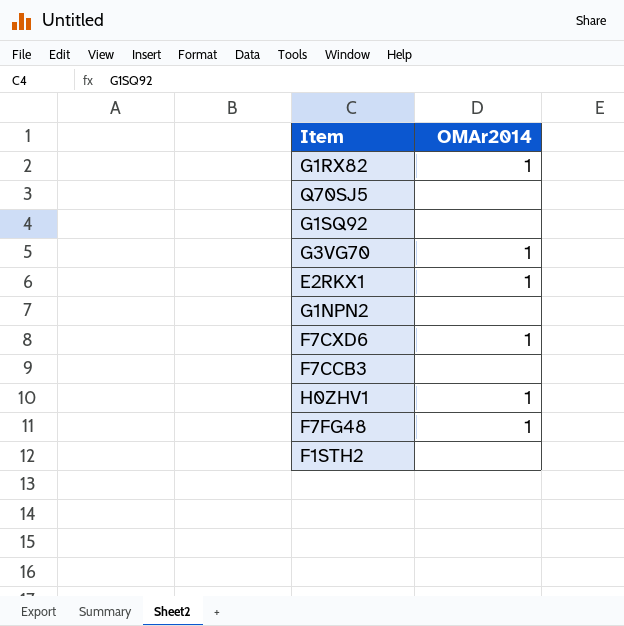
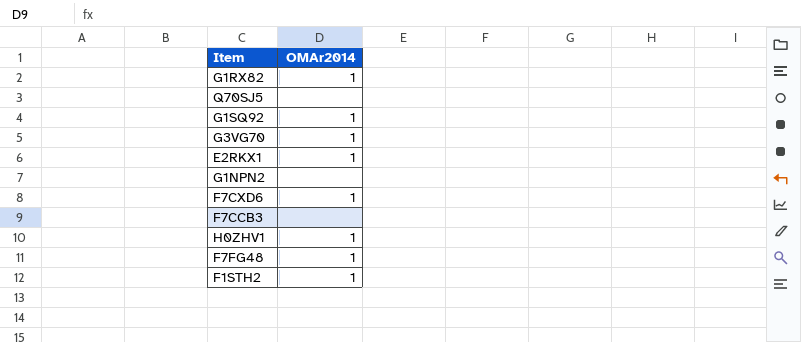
G1SQ92 | OMAr2014: none -> 1
F1STH2 | OMAr2014: none -> 1

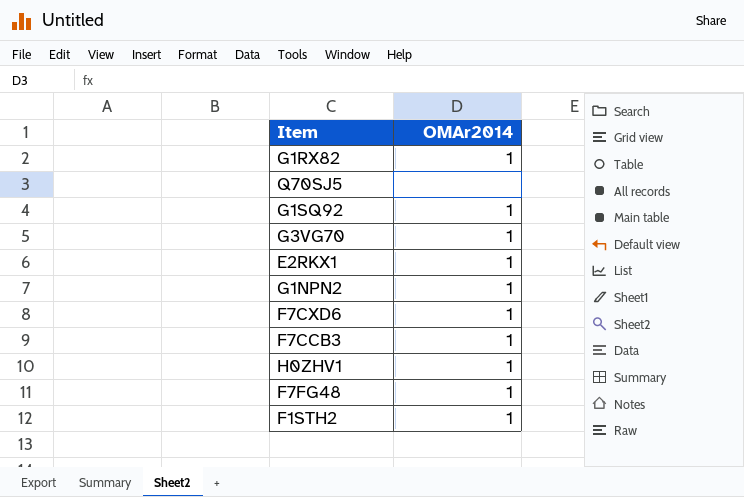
G1NPN2 | OMAr2014: none -> 1
F7CCB3 | OMAr2014: none -> 1

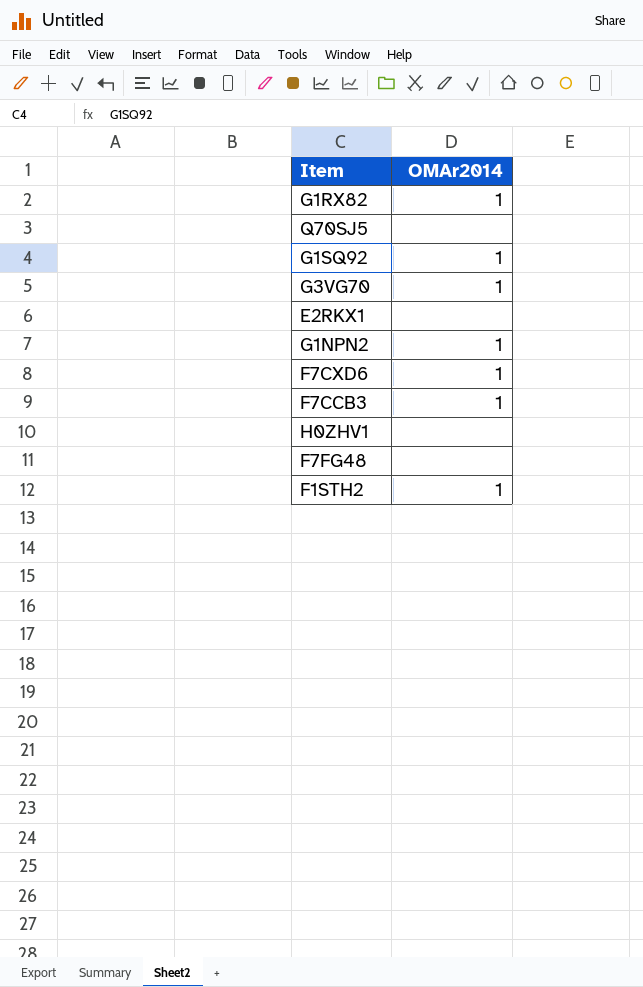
E2RKX1 | OMAr2014: 1 -> none
H0ZHV1 | OMAr2014: 1 -> none
F7FG48 | OMAr2014: 1 -> none

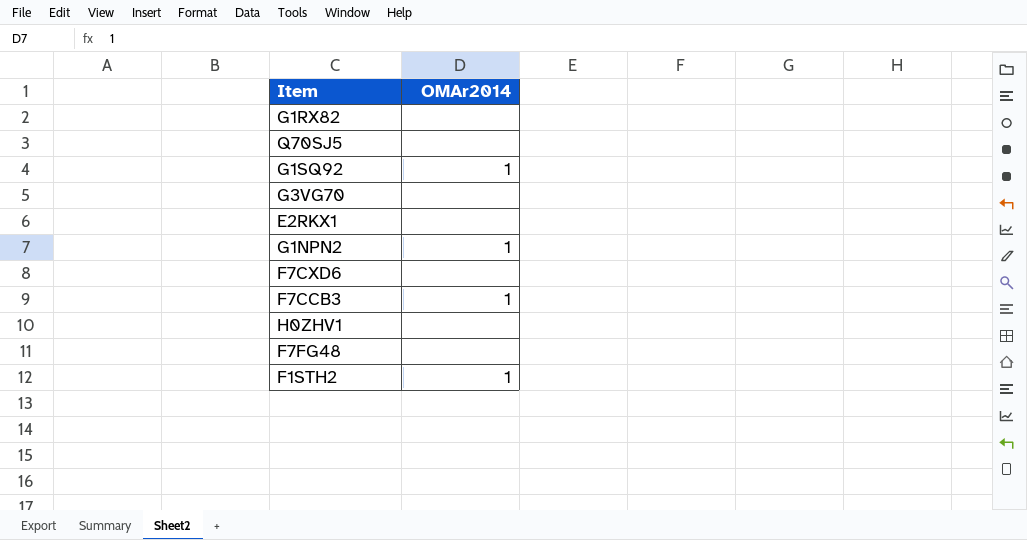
G1RX82 | OMAr2014: 1 -> none
G3VG70 | OMAr2014: 1 -> none
F7CXD6 | OMAr2014: 1 -> none

